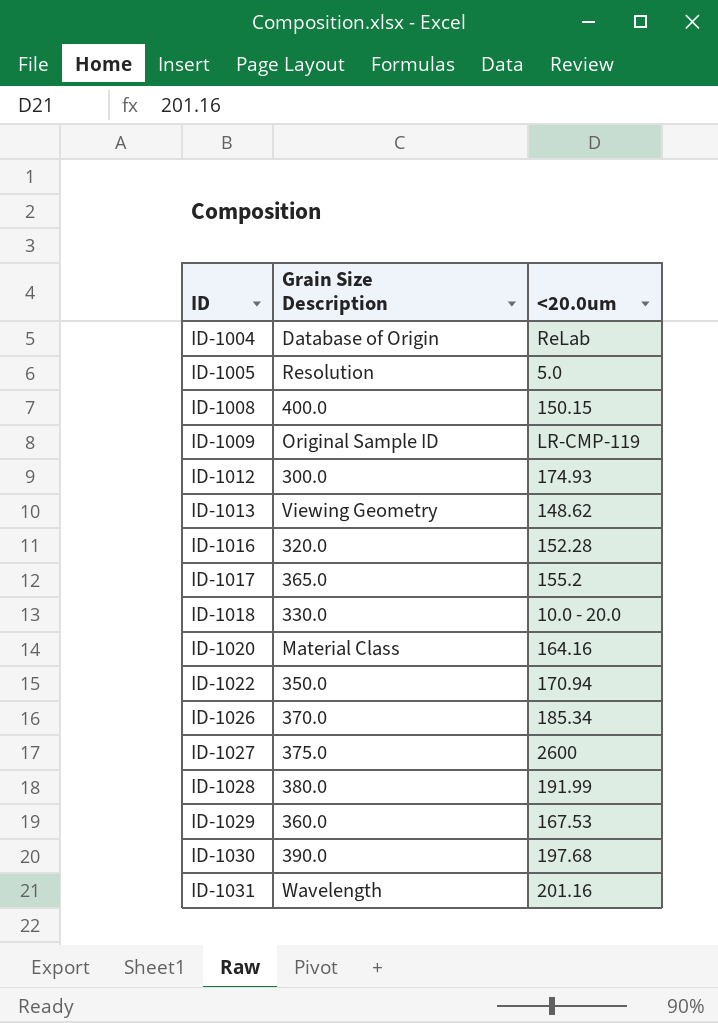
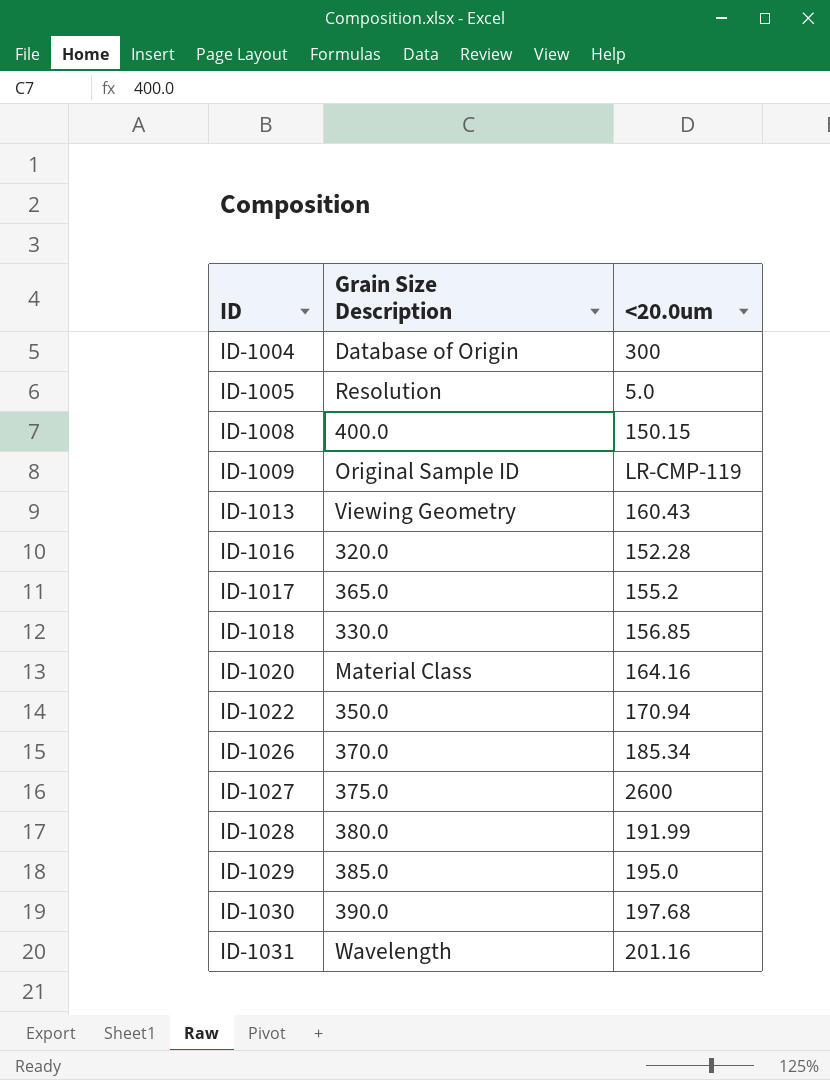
row ID-1012: 300.0 | 174.93 -> none
ID-1004 | <20.0um: ReLab -> 300
ID-1013 | <20.0um: 148.62 -> 160.43
ID-1018 | <20.0um: 10.0 - 20.0 -> 156.85
ID-1029 | Grain Size Description: 360.0 -> 385.0
ID-1029 | <20.0um: 167.53 -> 195.0

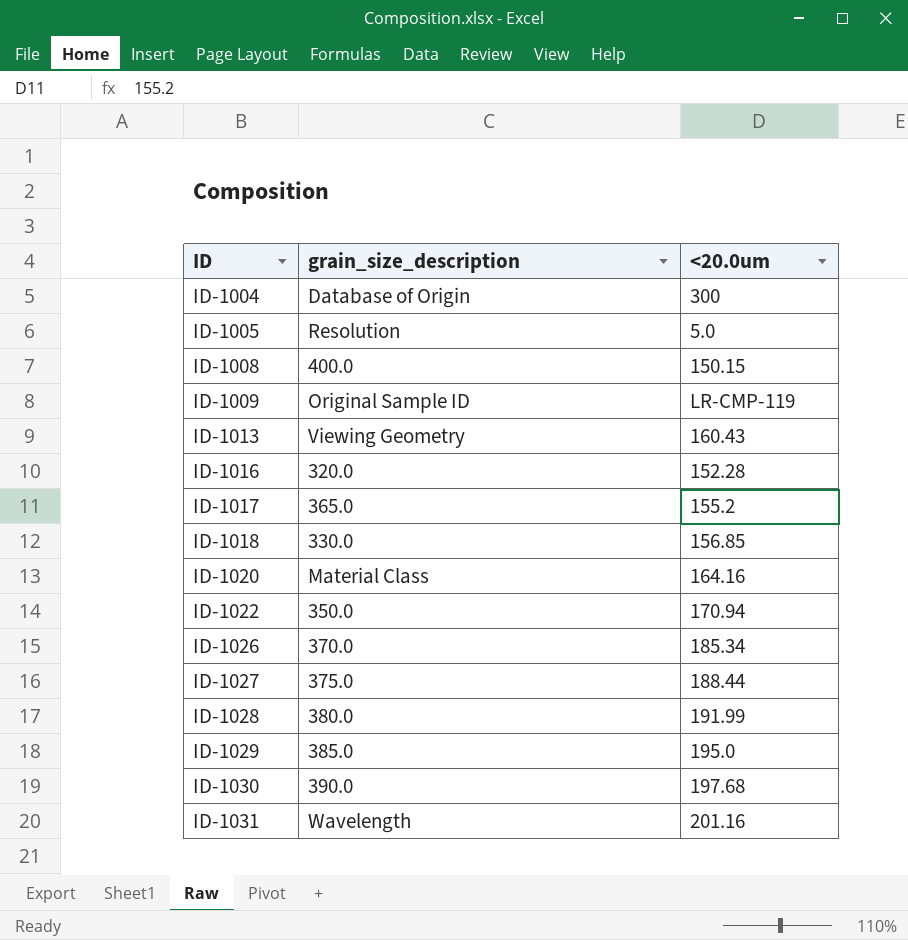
column name: Grain Size Description -> grain_size_description
ID-1027 | <20.0um: 2600 -> 188.44

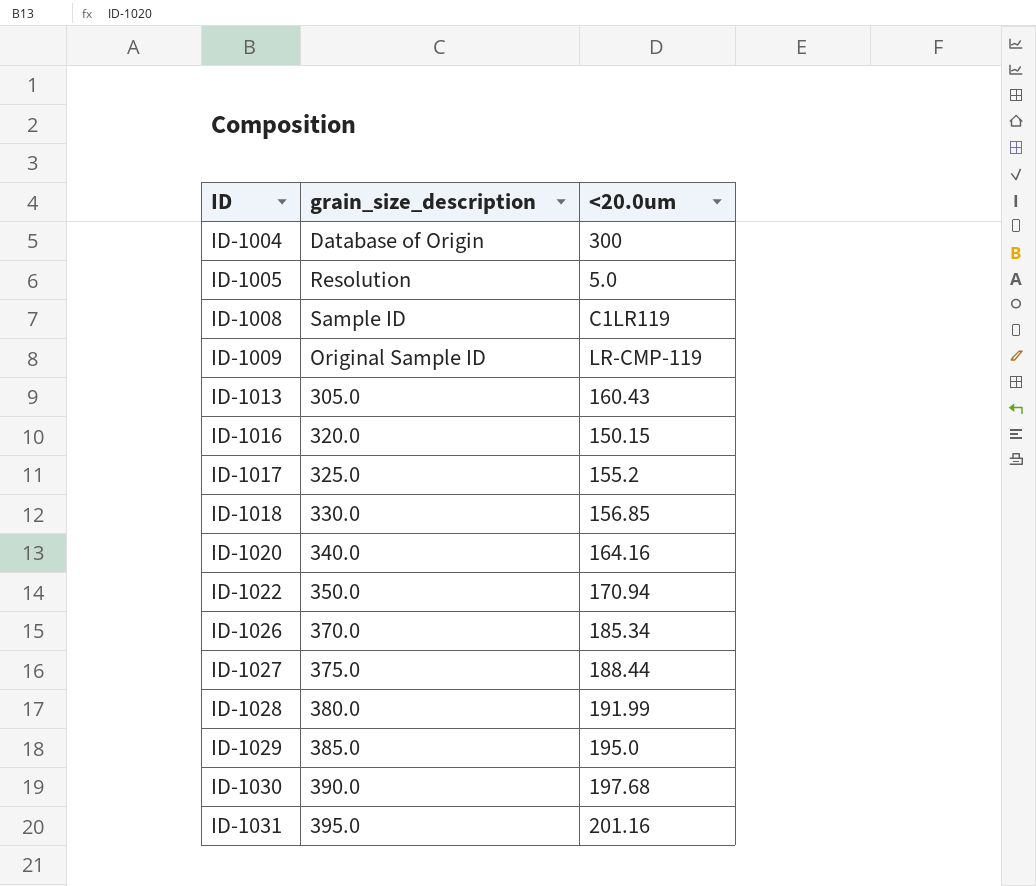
ID-1008 | grain_size_description: 400.0 -> Sample ID
ID-1008 | <20.0um: 150.15 -> C1LR119
ID-1013 | grain_size_description: Viewing Geometry -> 305.0
ID-1016 | <20.0um: 152.28 -> 150.15
ID-1017 | grain_size_description: 365.0 -> 325.0
ID-1020 | grain_size_description: Material Class -> 340.0
ID-1031 | grain_size_description: Wavelength -> 395.0

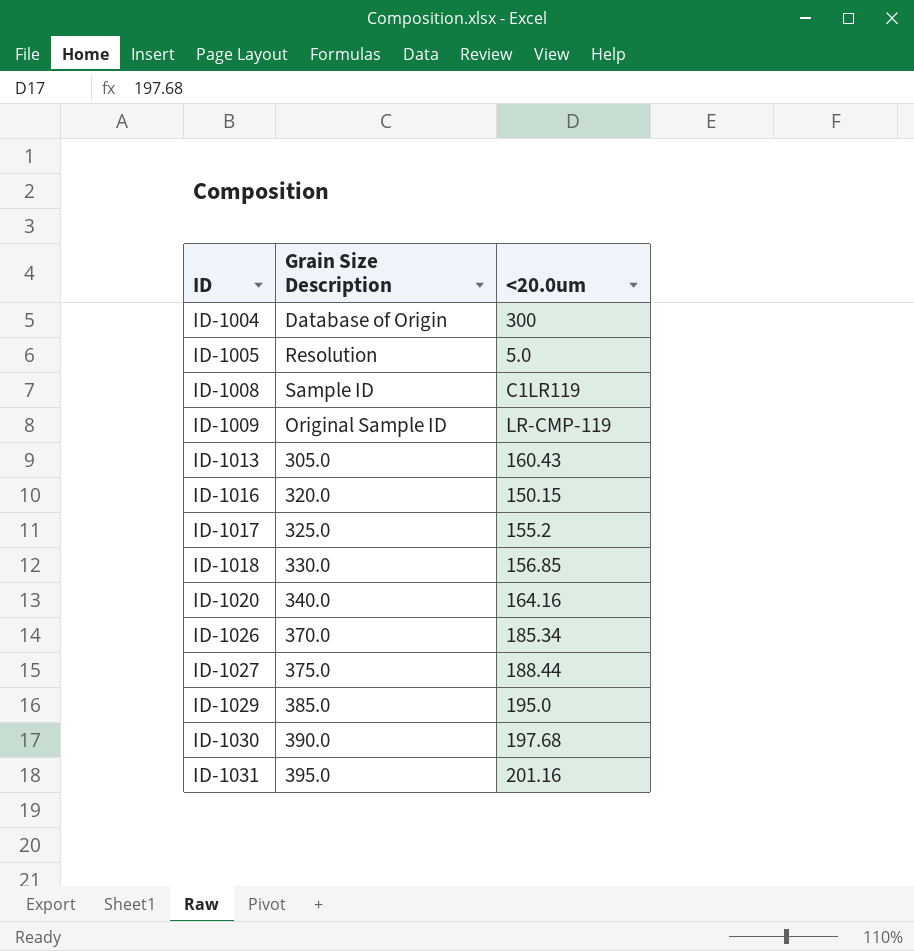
column name: grain_size_description -> Grain Size Description
row ID-1022: 350.0 | 170.94 -> none
row ID-1028: 380.0 | 191.99 -> none

